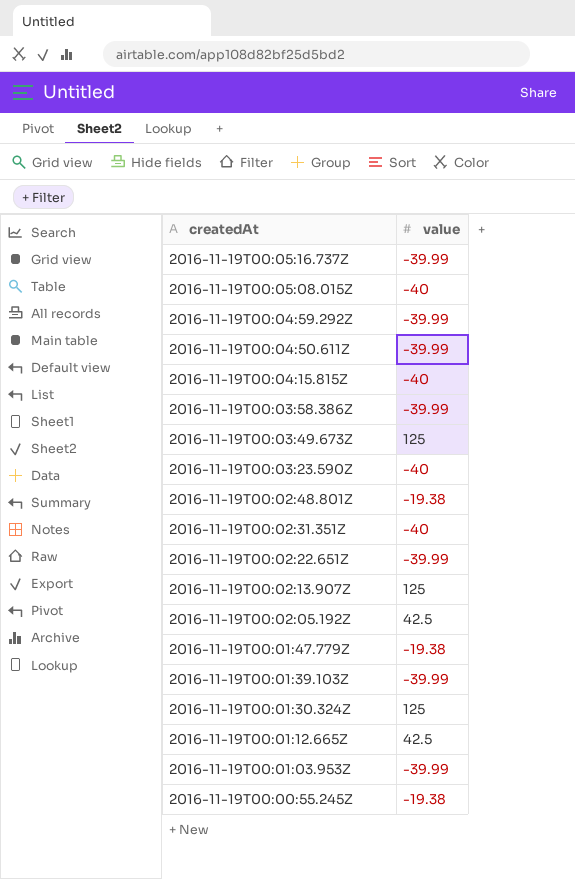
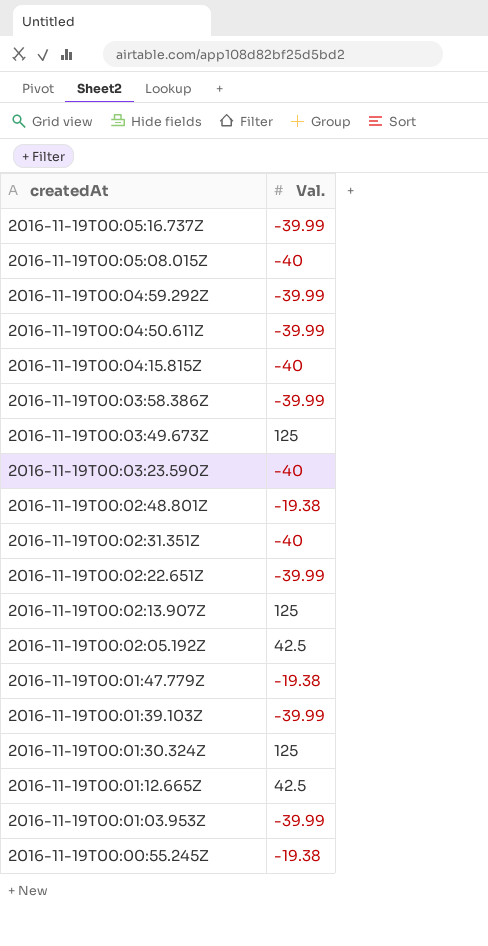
column name: value -> Val.

